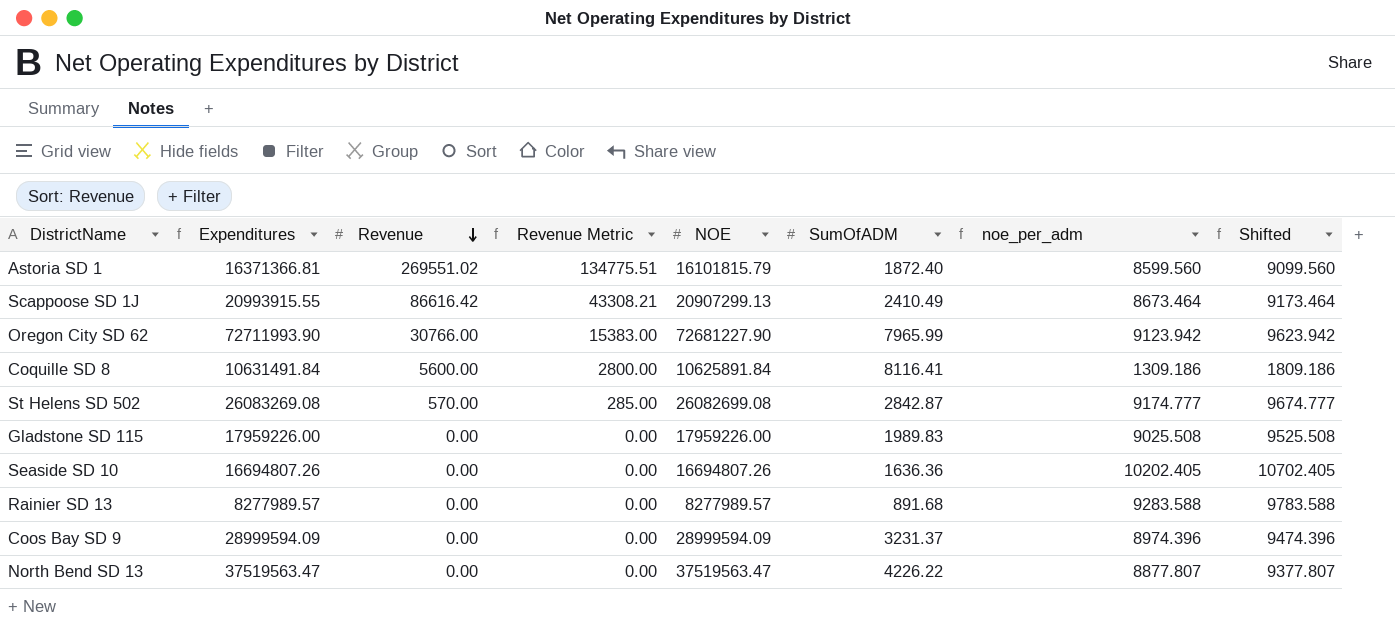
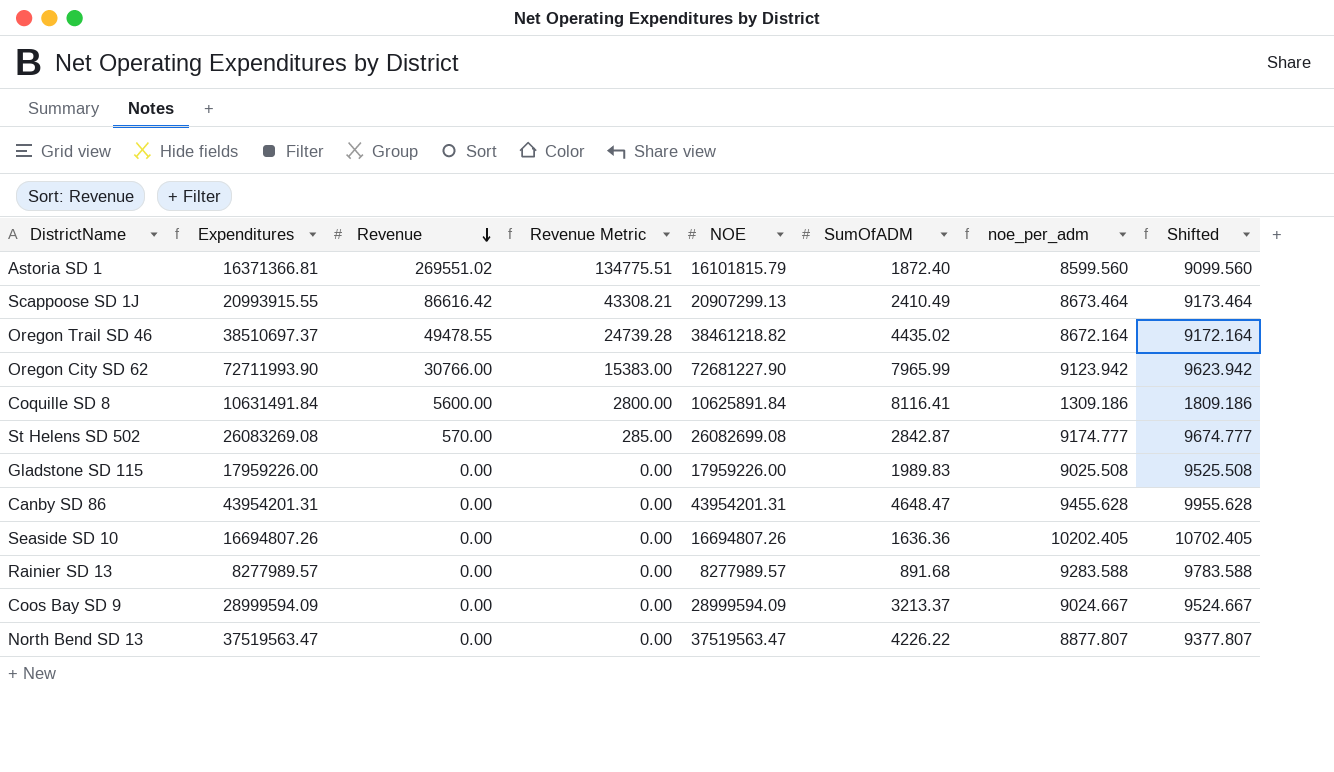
row Oregon Trail SD 46: none -> 38510697.37 | 49478.55 | 24739.28 | 38461218.82 | 4435.02 | 8672.164 | 9172.164
row Canby SD 86: none -> 43954201.31 | 0.00 | 0.00 | 43954201.31 | 4648.47 | 9455.628 | 9955.628
Coos Bay SD 9 | SumOfADM: 3231.37 -> 3213.37
Coos Bay SD 9 | noe_per_adm: 8974.396 -> 9024.667
Coos Bay SD 9 | Shifted: 9474.396 -> 9524.667

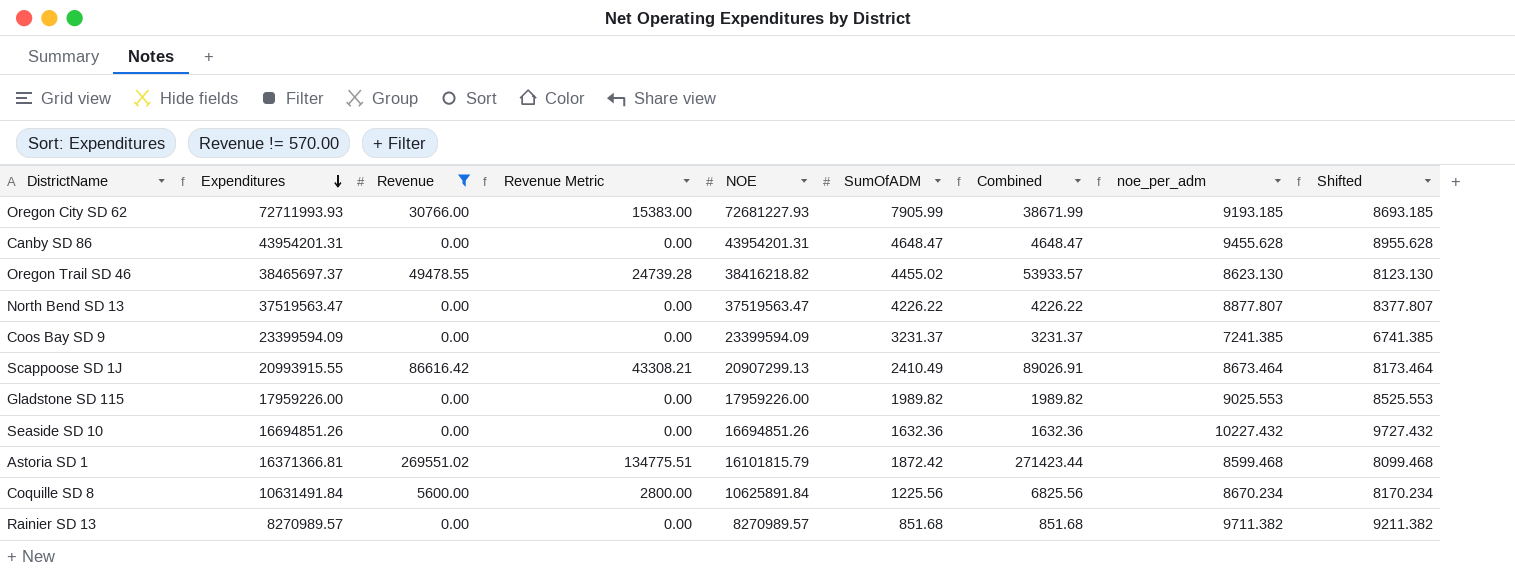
filter: none -> Revenue != 570.00
row order: Revenue descending -> Expenditures descending
column Combined | formula: none -> [Revenue] + [SumOfADM]
column Shifted | formula: [noe_per_adm] + 500 -> [noe_per_adm] - 500
Oregon City SD 62 | Expenditures: 72711993.90 -> 72711993.93
Oregon City SD 62 | NOE: 72681227.90 -> 72681227.93
Oregon City SD 62 | SumOfADM: 7965.99 -> 7905.99
Oregon City SD 62 | noe_per_adm: 9123.942 -> 9193.185
Oregon Trail SD 46 | Expenditures: 38510697.37 -> 38465697.37
Oregon Trail SD 46 | NOE: 38461218.82 -> 38416218.82
Oregon Trail SD 46 | SumOfADM: 4435.02 -> 4455.02
Oregon Trail SD 46 | noe_per_adm: 8672.164 -> 8623.130
Coos Bay SD 9 | Expenditures: 28999594.09 -> 23399594.09
Coos Bay SD 9 | NOE: 28999594.09 -> 23399594.09
Coos Bay SD 9 | SumOfADM: 3213.37 -> 3231.37
Coos Bay SD 9 | noe_per_adm: 9024.667 -> 7241.385
Gladstone SD 115 | SumOfADM: 1989.83 -> 1989.82
Gladstone SD 115 | noe_per_adm: 9025.508 -> 9025.553
Seaside SD 10 | Expenditures: 16694807.26 -> 16694851.26
Seaside SD 10 | NOE: 16694807.26 -> 16694851.26
Seaside SD 10 | SumOfADM: 1636.36 -> 1632.36
Seaside SD 10 | noe_per_adm: 10202.405 -> 10227.432
Astoria SD 1 | SumOfADM: 1872.40 -> 1872.42
Astoria SD 1 | noe_per_adm: 8599.560 -> 8599.468
Coquille SD 8 | SumOfADM: 8116.41 -> 1225.56
Coquille SD 8 | noe_per_adm: 1309.186 -> 8670.234
Rainier SD 13 | Expenditures: 8277989.57 -> 8270989.57
Rainier SD 13 | NOE: 8277989.57 -> 8270989.57
Rainier SD 13 | SumOfADM: 891.68 -> 851.68
Rainier SD 13 | noe_per_adm: 9283.588 -> 9711.382

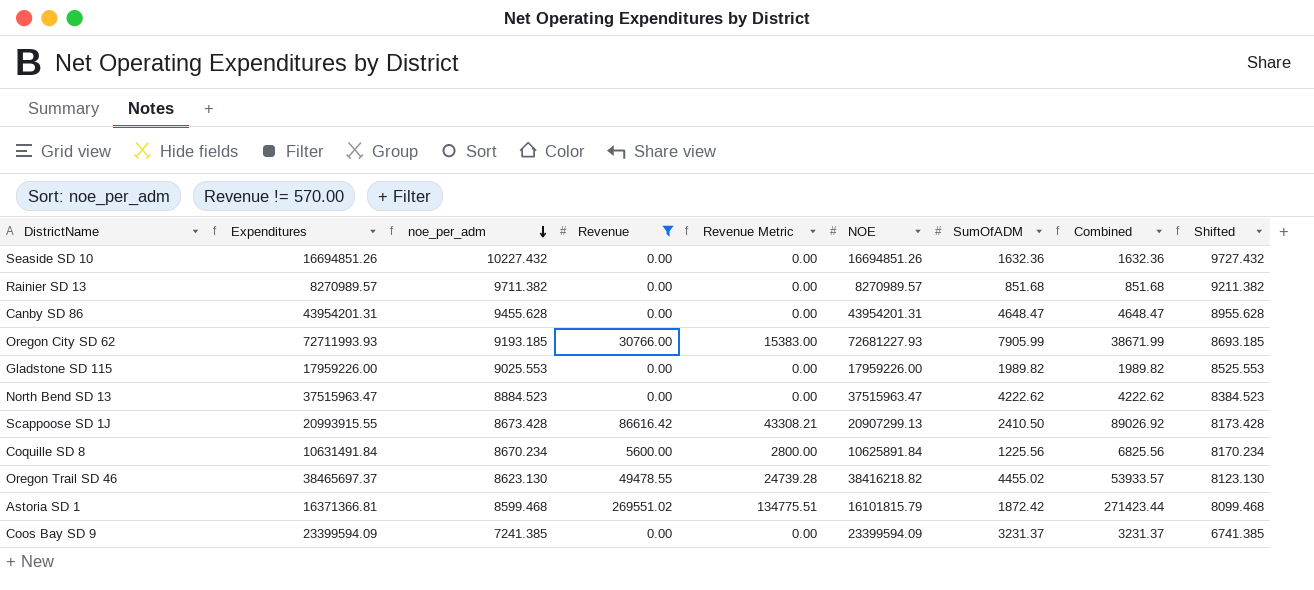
row order: Expenditures descending -> noe_per_adm descending
column noe_per_adm | position: 8 -> 3
North Bend SD 13 | Expenditures: 37519563.47 -> 37515963.47
North Bend SD 13 | noe_per_adm: 8877.807 -> 8884.523
North Bend SD 13 | NOE: 37519563.47 -> 37515963.47
North Bend SD 13 | SumOfADM: 4226.22 -> 4222.62
North Bend SD 13 | Combined: 4226.22 -> 4222.62
North Bend SD 13 | Shifted: 8377.807 -> 8384.523
Scappoose SD 1J | noe_per_adm: 8673.464 -> 8673.428
Scappoose SD 1J | SumOfADM: 2410.49 -> 2410.50
Scappoose SD 1J | Combined: 89026.91 -> 89026.92
Scappoose SD 1J | Shifted: 8173.464 -> 8173.428

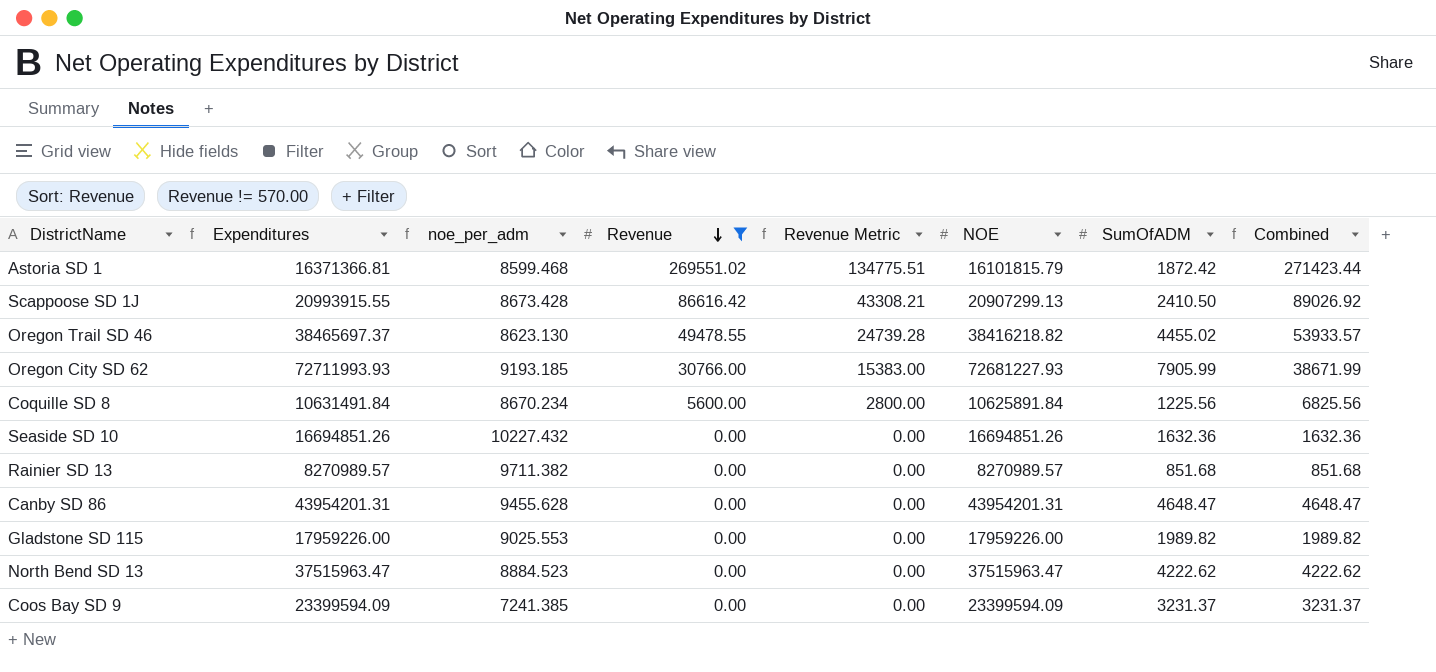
row order: noe_per_adm descending -> Revenue descending
column Shifted | formula: [noe_per_adm] - 500 -> none

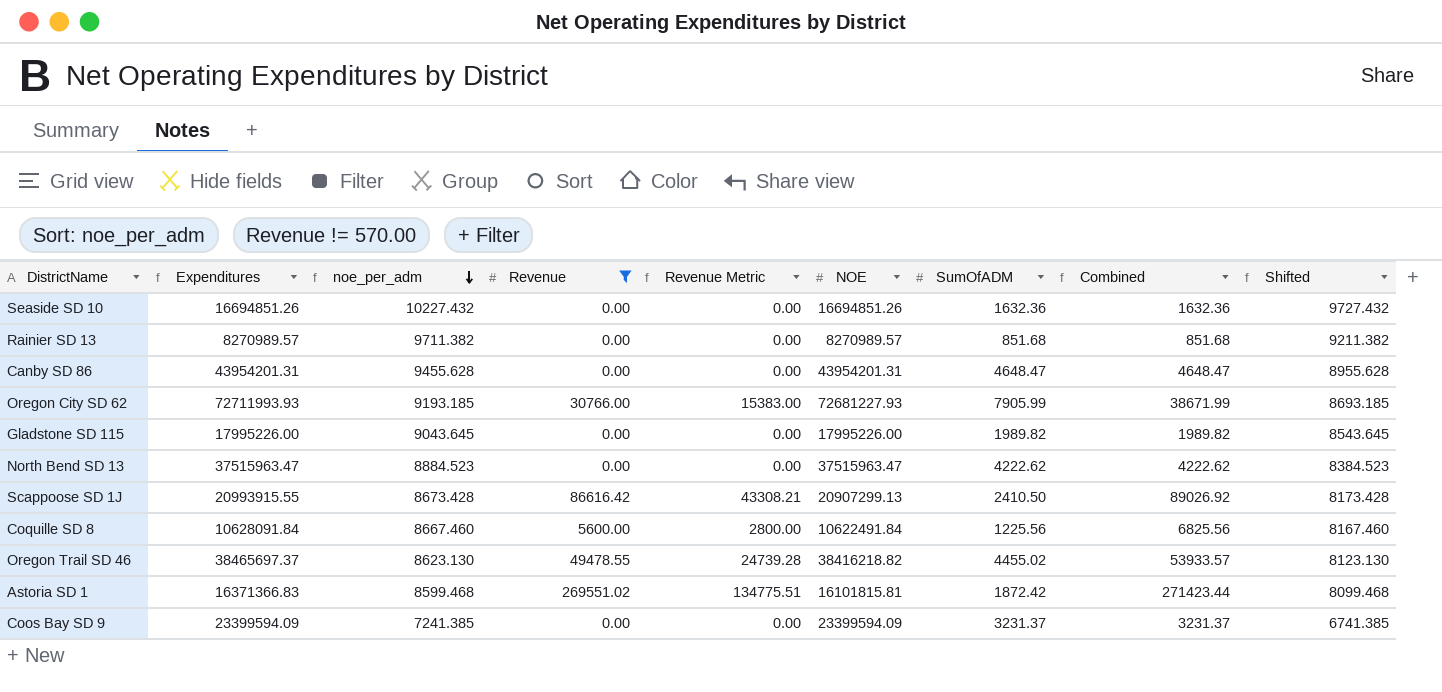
row order: Revenue descending -> noe_per_adm descending
column Shifted | formula: none -> [noe_per_adm] - 500
Gladstone SD 115 | Expenditures: 17959226.00 -> 17995226.00
Gladstone SD 115 | noe_per_adm: 9025.553 -> 9043.645
Gladstone SD 115 | NOE: 17959226.00 -> 17995226.00
Coquille SD 8 | Expenditures: 10631491.84 -> 10628091.84
Coquille SD 8 | noe_per_adm: 8670.234 -> 8667.460
Coquille SD 8 | NOE: 10625891.84 -> 10622491.84
Astoria SD 1 | Expenditures: 16371366.81 -> 16371366.83
Astoria SD 1 | NOE: 16101815.79 -> 16101815.81

